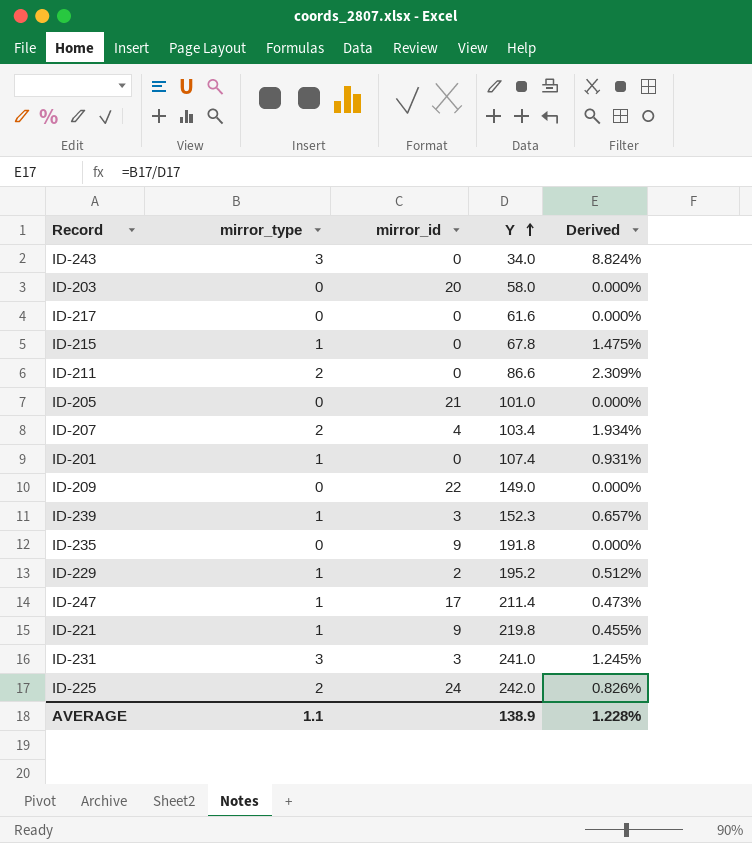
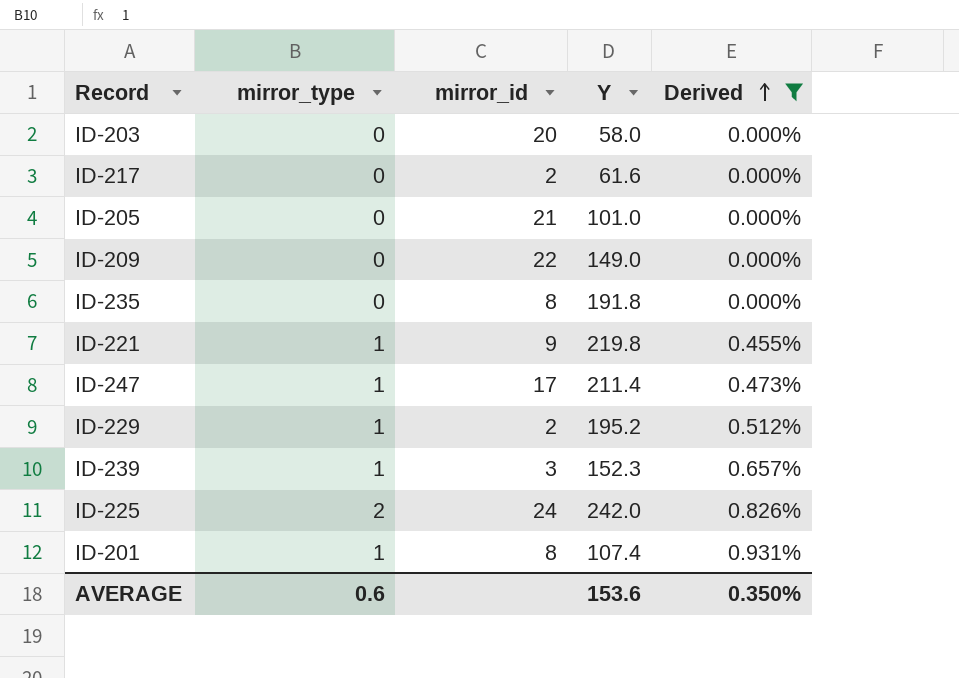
filter: none -> Derived <= 0.931%
row order: Y ascending -> Derived ascending
ID-217 | mirror_id: 0 -> 2
ID-235 | mirror_id: 9 -> 8
ID-201 | mirror_id: 0 -> 8
AVERAGE | mirror_type: 1.1 -> 0.6
AVERAGE | Y: 138.9 -> 153.6
AVERAGE | Derived: 1.228% -> 0.350%

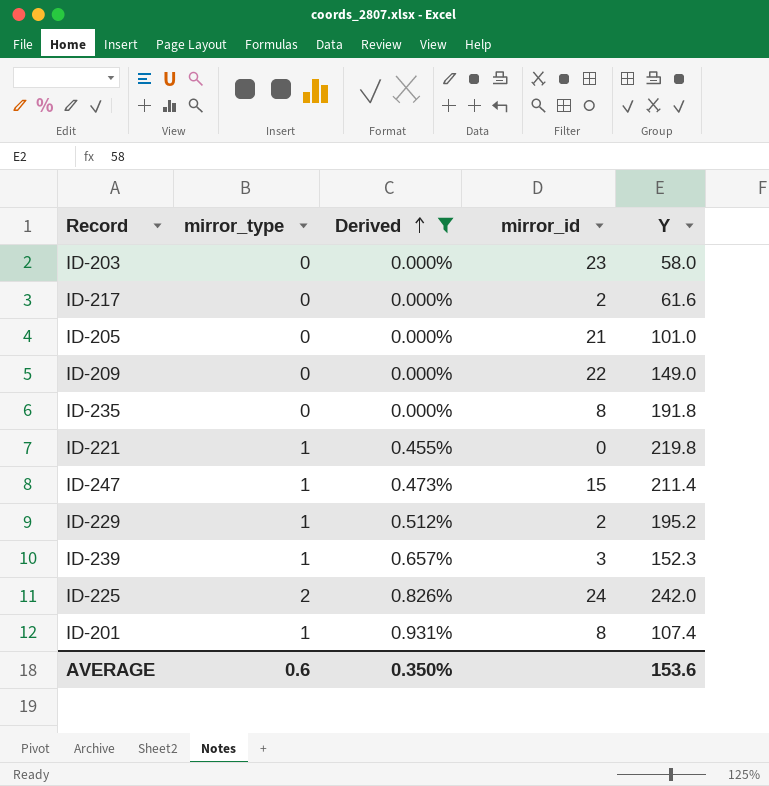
column Derived | position: 5 -> 3
ID-203 | mirror_id: 20 -> 23
ID-221 | mirror_id: 9 -> 0
ID-247 | mirror_id: 17 -> 15

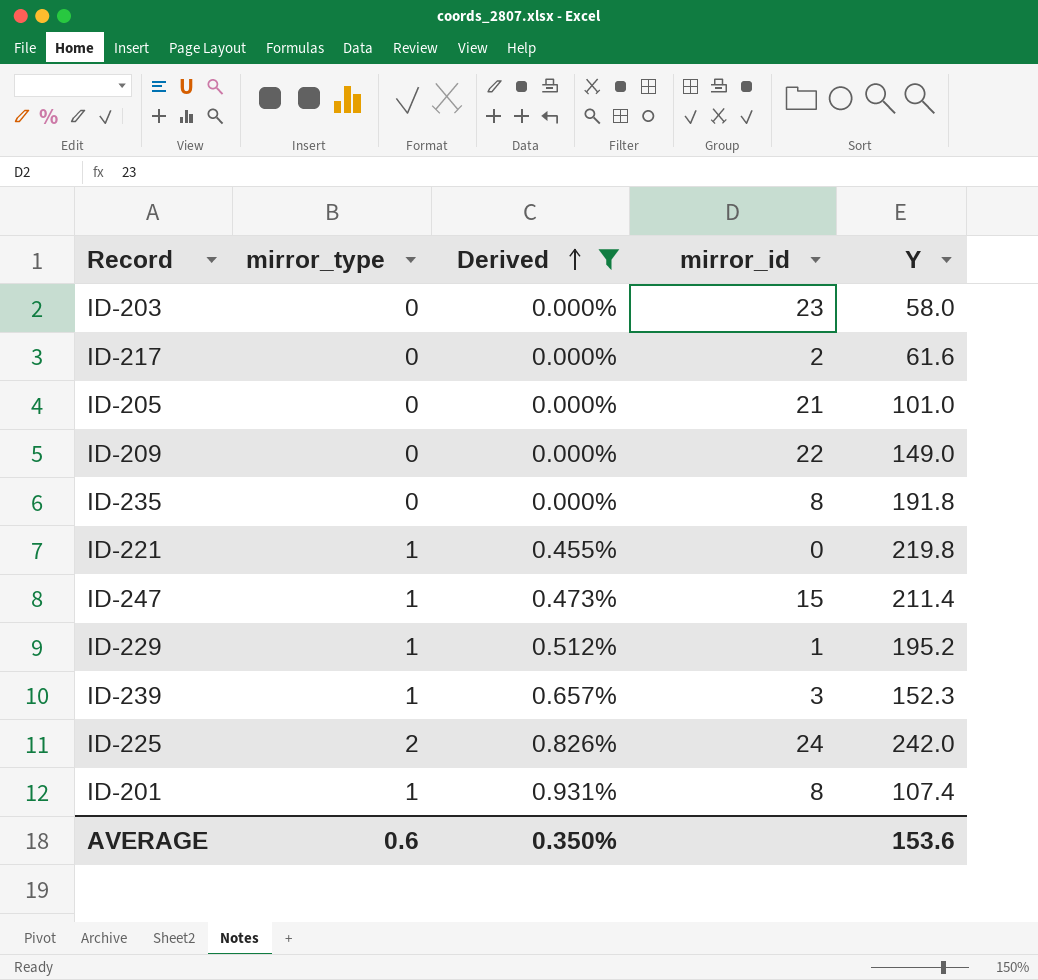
ID-229 | mirror_id: 2 -> 1

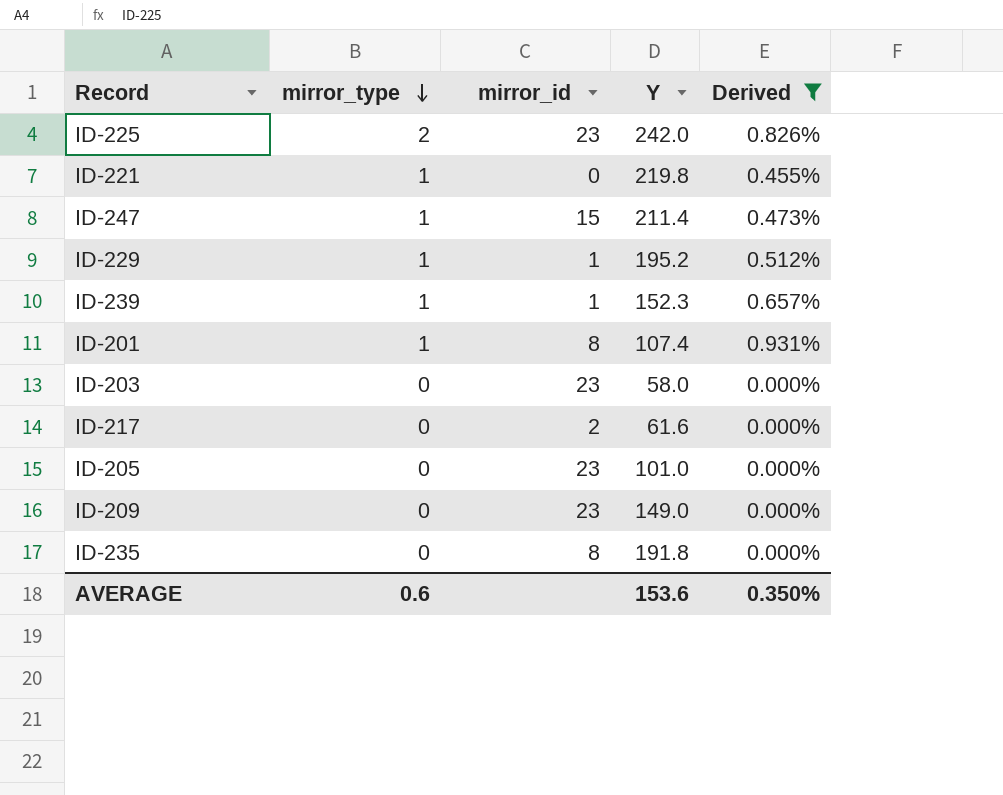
row order: Derived ascending -> mirror_type descending
column Derived | position: 3 -> 5
ID-225 | mirror_id: 24 -> 23
ID-239 | mirror_id: 3 -> 1
ID-205 | mirror_id: 21 -> 23
ID-209 | mirror_id: 22 -> 23

